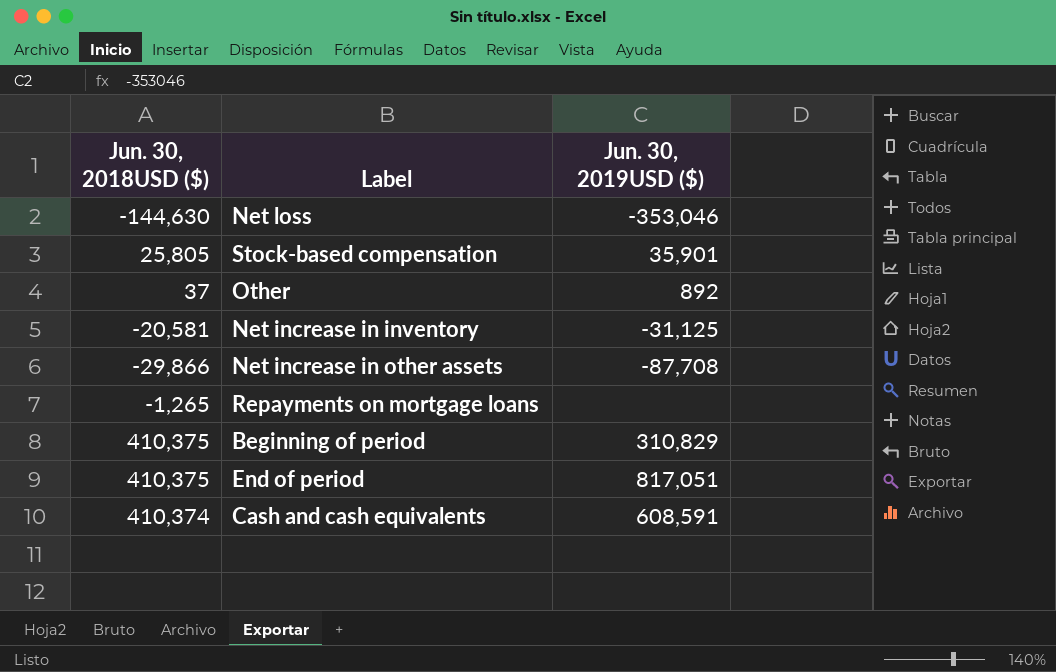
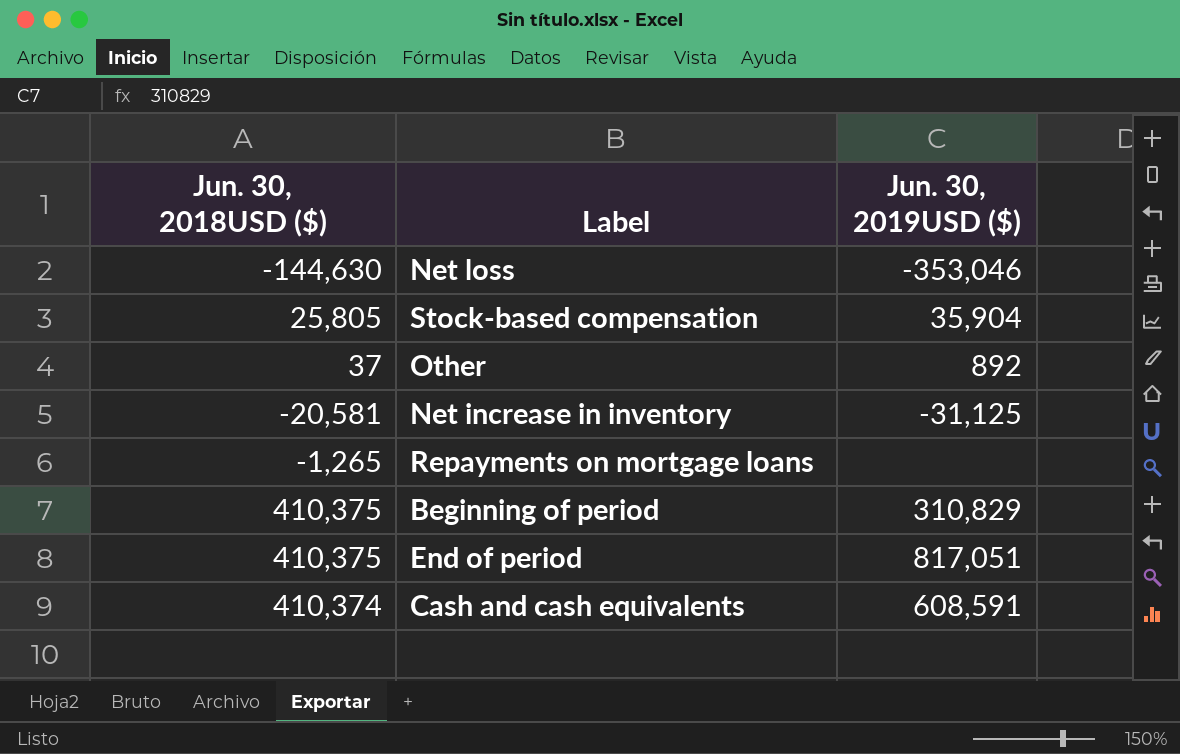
row Net increase in other assets: -29,866 | -87,708 -> none
Stock-based compensation | Jun. 30, 2019USD ($): 35,901 -> 35,904

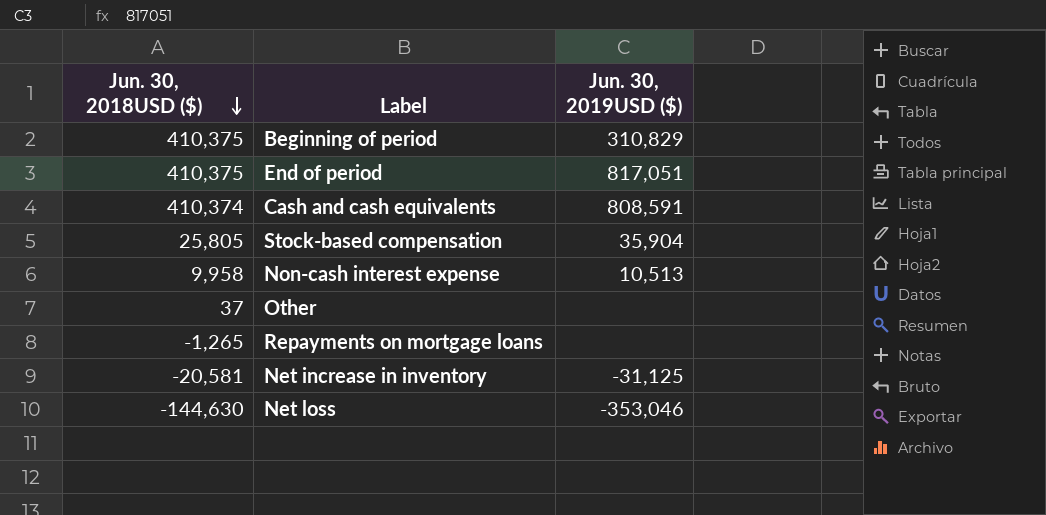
row order: none -> Jun. 30, 2018USD ($) descending
Cash and cash equivalents | Jun. 30, 2019USD ($): 608,591 -> 808,591
row Non-cash interest expense: none -> 9,958 | 10,513
Other | Jun. 30, 2019USD ($): 892 -> none

